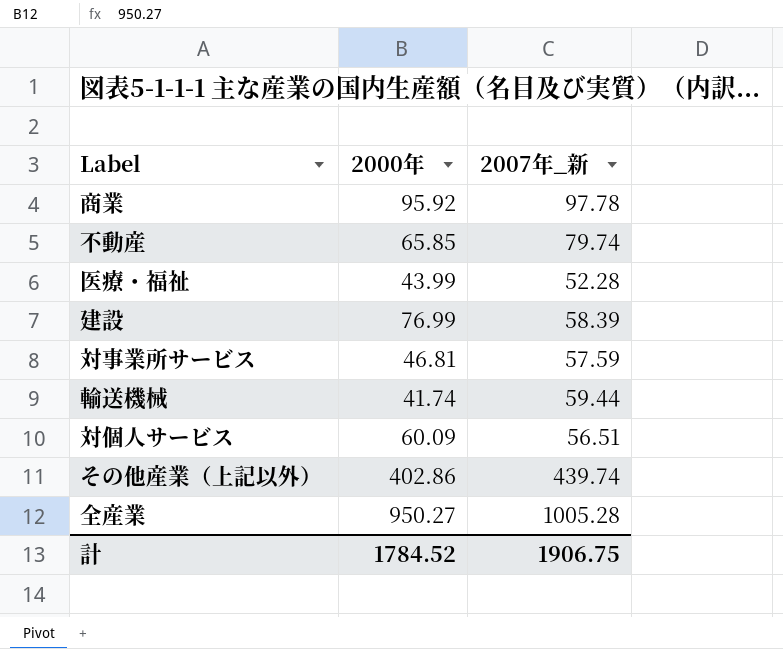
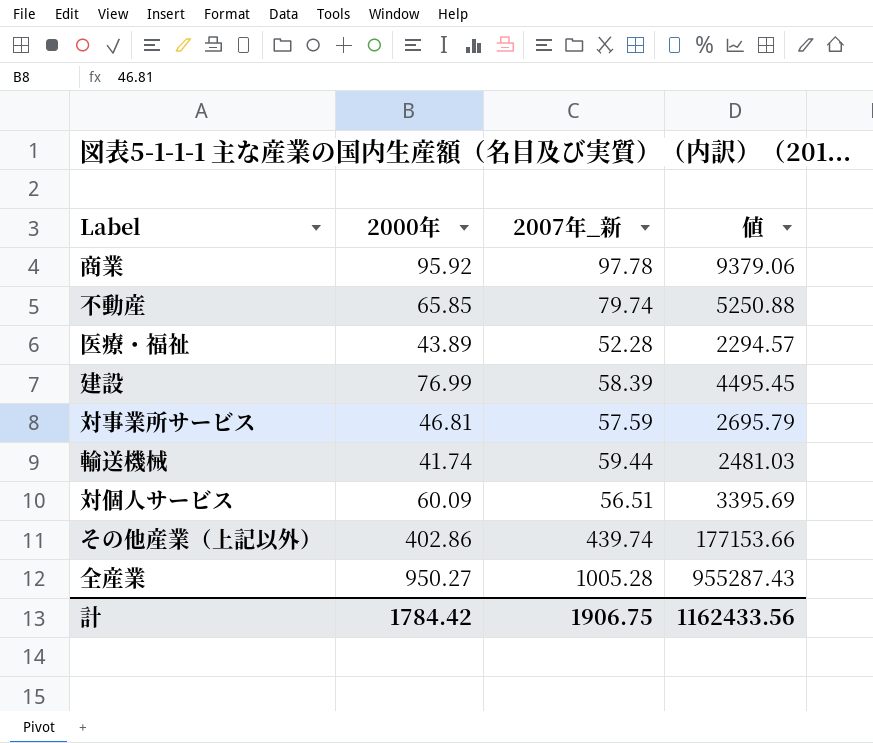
column 値 | formula: none -> [2000年] * [2007年_新]
医療・福祉 | 2000年: 43.99 -> 43.89
計 | 2000年: 1784.52 -> 1784.42

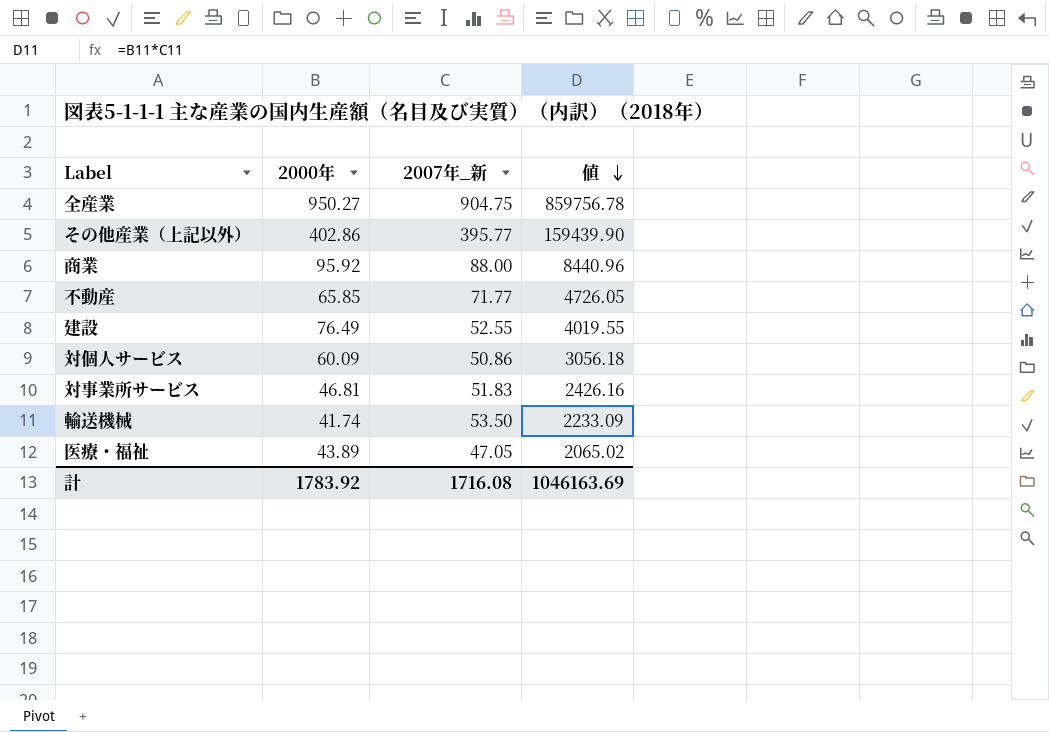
row order: none -> 値 descending
全産業 | 2007年_新: 1005.28 -> 904.75
全産業 | 値: 955287.43 -> 859756.78
その他産業（上記以外） | 2007年_新: 439.74 -> 395.77
その他産業（上記以外） | 値: 177153.66 -> 159439.90
商業 | 2007年_新: 97.78 -> 88.00
商業 | 値: 9379.06 -> 8440.96
不動産 | 2007年_新: 79.74 -> 71.77
不動産 | 値: 5250.88 -> 4726.05
建設 | 2000年: 76.99 -> 76.49
建設 | 2007年_新: 58.39 -> 52.55
建設 | 値: 4495.45 -> 4019.55
対個人サービス | 2007年_新: 56.51 -> 50.86
対個人サービス | 値: 3395.69 -> 3056.18
対事業所サービス | 2007年_新: 57.59 -> 51.83
対事業所サービス | 値: 2695.79 -> 2426.16
輸送機械 | 2007年_新: 59.44 -> 53.50
輸送機械 | 値: 2481.03 -> 2233.09
医療・福祉 | 2007年_新: 52.28 -> 47.05
医療・福祉 | 値: 2294.57 -> 2065.02
計 | 2000年: 1784.42 -> 1783.92
計 | 2007年_新: 1906.75 -> 1716.08
計 | 値: 1162433.56 -> 1046163.69

